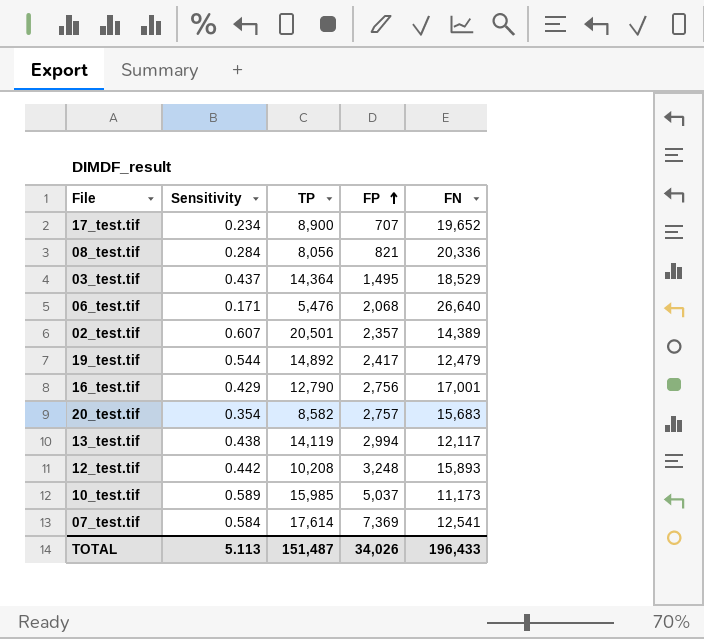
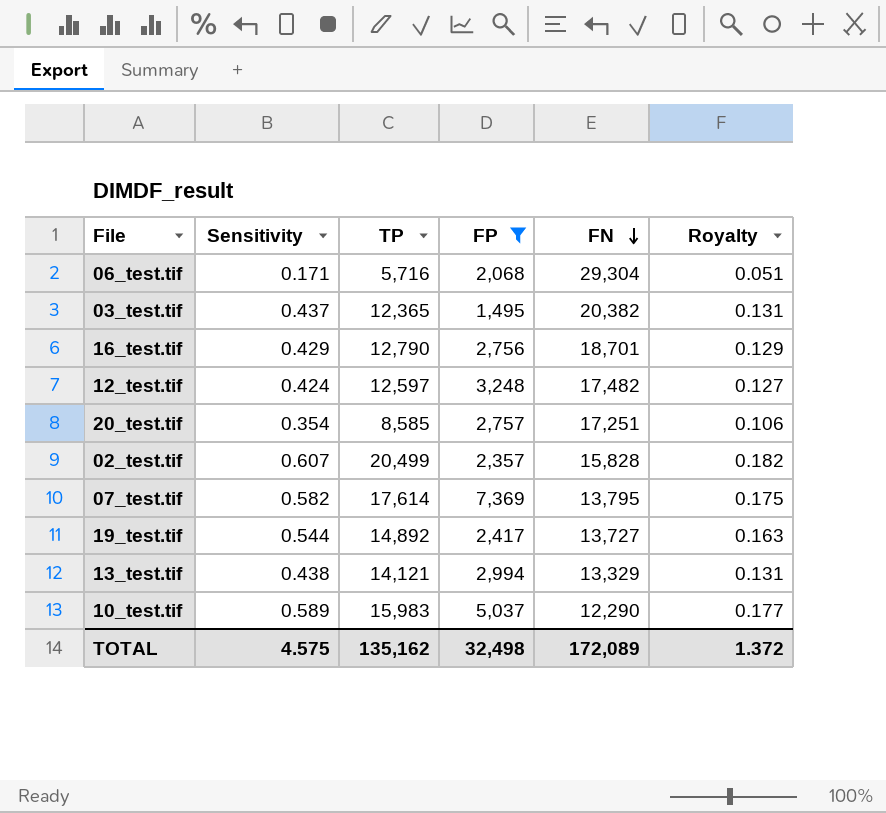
filter: none -> FP >= 1,495
row order: FP ascending -> FN descending
column Royalty | formula: none -> [Sensitivity] * 0.3
06_test.tif | TP: 5,476 -> 5,716
06_test.tif | FN: 26,640 -> 29,304
03_test.tif | TP: 14,364 -> 12,365
03_test.tif | FN: 18,529 -> 20,382
16_test.tif | FN: 17,001 -> 18,701
12_test.tif | Sensitivity: 0.442 -> 0.424
12_test.tif | TP: 10,208 -> 12,597
12_test.tif | FN: 15,893 -> 17,482
20_test.tif | TP: 8,582 -> 8,585
20_test.tif | FN: 15,683 -> 17,251
02_test.tif | TP: 20,501 -> 20,499
02_test.tif | FN: 14,389 -> 15,828
07_test.tif | Sensitivity: 0.584 -> 0.582
07_test.tif | FN: 12,541 -> 13,795
19_test.tif | FN: 12,479 -> 13,727
13_test.tif | TP: 14,119 -> 14,121
13_test.tif | FN: 12,117 -> 13,329
10_test.tif | TP: 15,985 -> 15,983
10_test.tif | FN: 11,173 -> 12,290
TOTAL | Sensitivity: 5.113 -> 4.575
TOTAL | TP: 151,487 -> 135,162
TOTAL | FP: 34,026 -> 32,498
TOTAL | FN: 196,433 -> 172,089

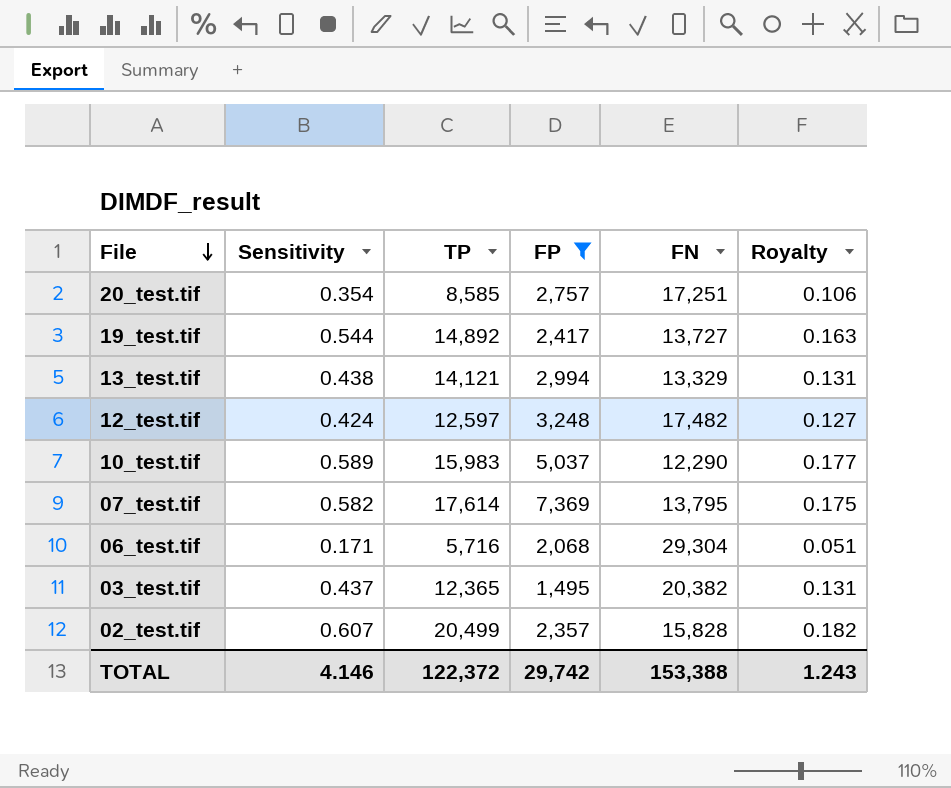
row order: FN descending -> File descending
row 16_test.tif: 0.429 | 12,790 | 2,756 | 18,701 | 0.129 -> none
TOTAL | Sensitivity: 4.575 -> 4.146
TOTAL | TP: 135,162 -> 122,372
TOTAL | FP: 32,498 -> 29,742
TOTAL | FN: 172,089 -> 153,388
TOTAL | Royalty: 1.372 -> 1.243

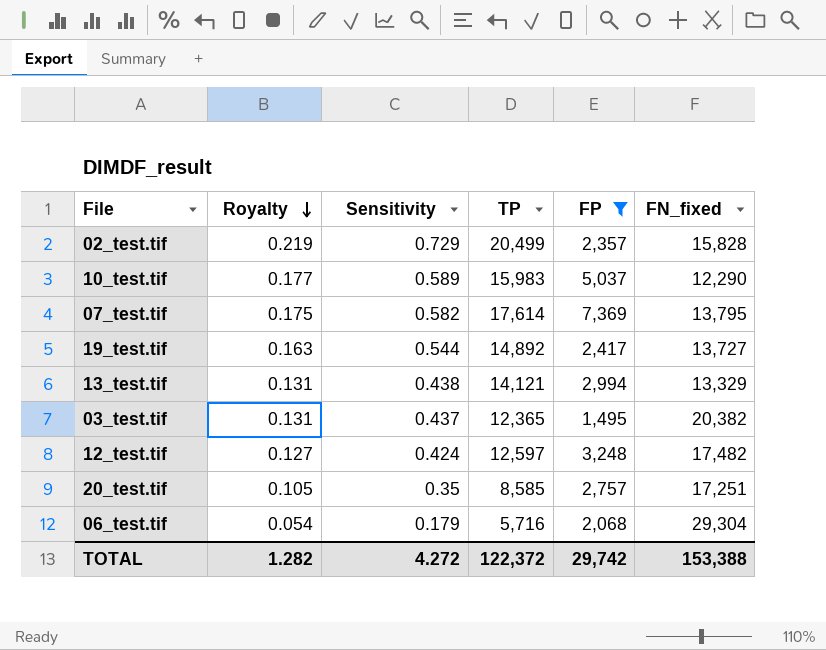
row order: File descending -> Royalty descending
column Royalty | position: 6 -> 2
column name: FN -> FN_fixed
02_test.tif | Royalty: 0.182 -> 0.219
02_test.tif | Sensitivity: 0.607 -> 0.729
20_test.tif | Royalty: 0.106 -> 0.105
20_test.tif | Sensitivity: 0.354 -> 0.35
06_test.tif | Royalty: 0.051 -> 0.054
06_test.tif | Sensitivity: 0.171 -> 0.179
TOTAL | Royalty: 1.243 -> 1.282
TOTAL | Sensitivity: 4.146 -> 4.272

